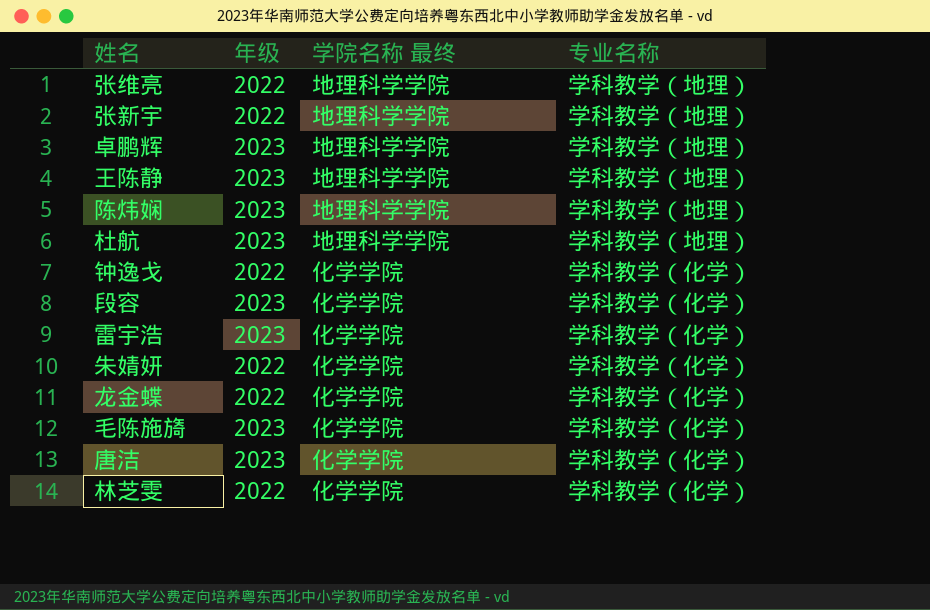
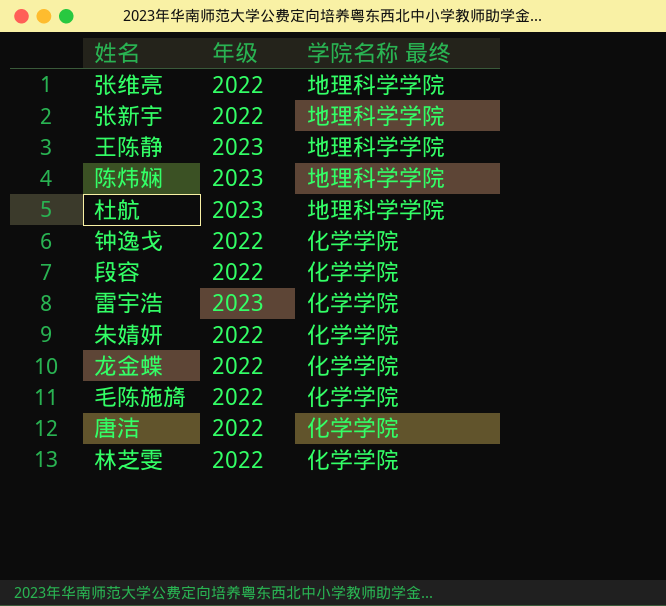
column 专业名称 | position: 4 -> none
row 卓鹏辉: 2023 | 地理科学学院 | 学科教学（地理） -> none
段容 | 年级: 2023 -> 2022
毛陈施旖 | 年级: 2023 -> 2022
唐洁 | 年级: 2023 -> 2022

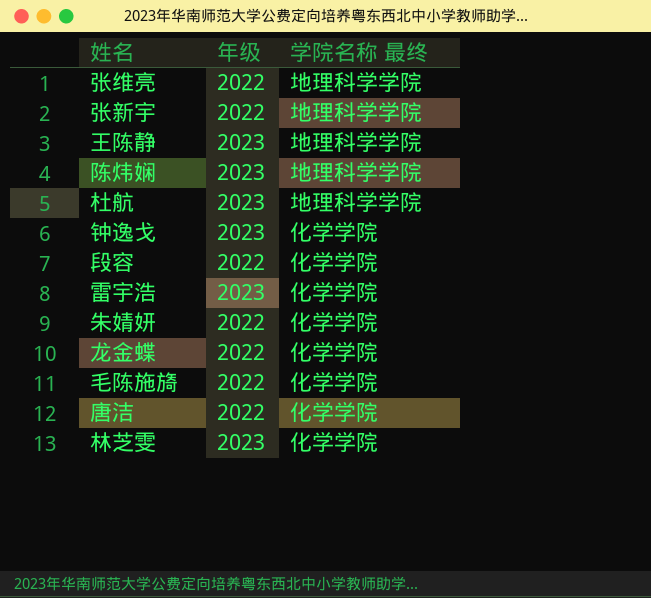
钟逸戈 | 年级: 2022 -> 2023
林芝雯 | 年级: 2022 -> 2023

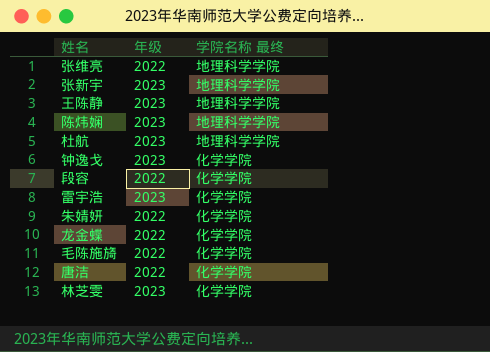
张新宇 | 年级: 2022 -> 2023

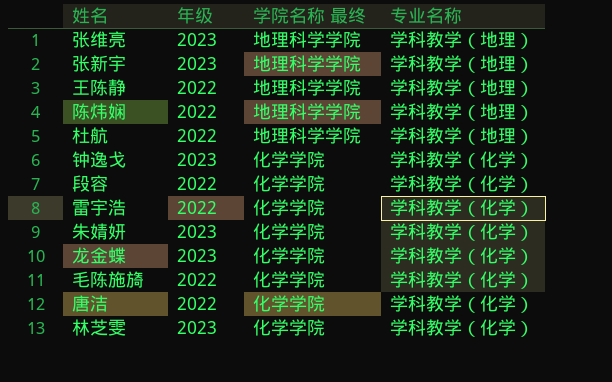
column 专业名称 | position: none -> 4
张维亮 | 年级: 2022 -> 2023
王陈静 | 年级: 2023 -> 2022
陈炜娴 | 年级: 2023 -> 2022
杜航 | 年级: 2023 -> 2022
雷宇浩 | 年级: 2023 -> 2022
朱婧妍 | 年级: 2022 -> 2023
龙金蝶 | 年级: 2022 -> 2023

